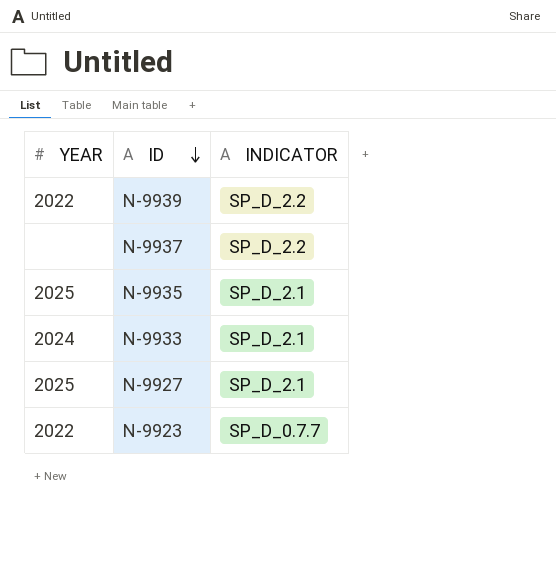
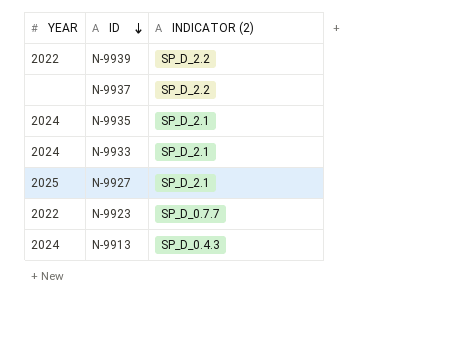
column name: INDICATOR -> INDICATOR (2)
N-9935 | YEAR: 2025 -> 2024
row N-9913: none -> 2024 | SP_D_0.4.3

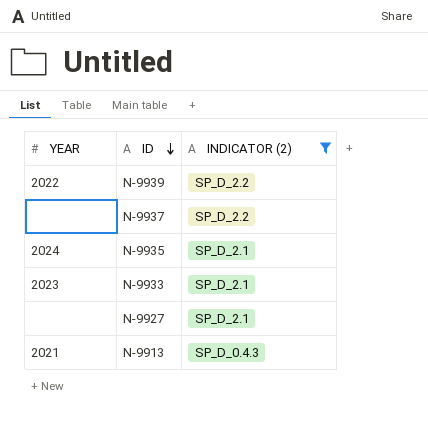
filter: none -> INDICATOR (2) != SP_D_0.7.7
N-9933 | YEAR: 2024 -> 2023
N-9927 | YEAR: 2025 -> none
N-9913 | YEAR: 2024 -> 2021

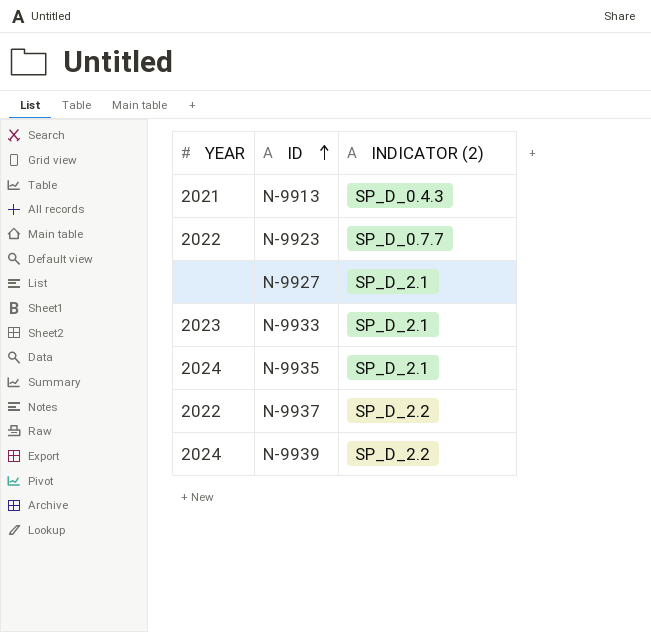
filter: INDICATOR (2) != SP_D_0.7.7 -> none
row order: ID descending -> ID ascending
N-9937 | YEAR: none -> 2022
N-9939 | YEAR: 2022 -> 2024

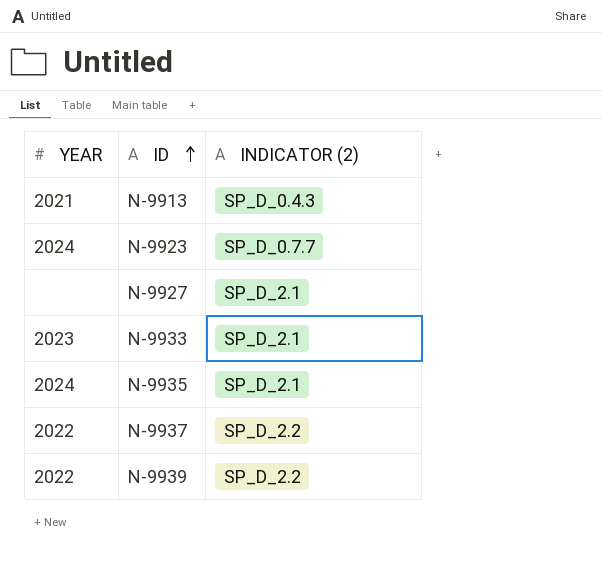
N-9923 | YEAR: 2022 -> 2024
N-9939 | YEAR: 2024 -> 2022

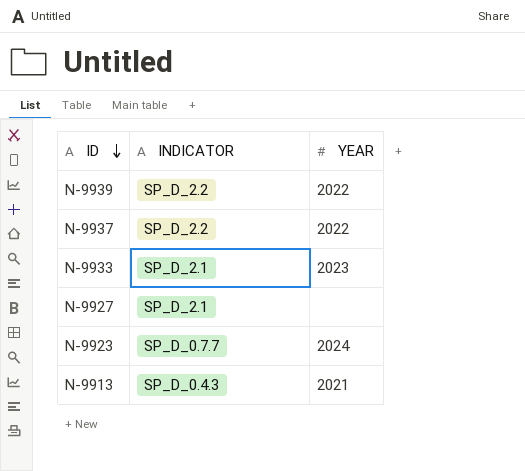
row order: ID ascending -> ID descending
column name: INDICATOR (2) -> INDICATOR
column YEAR | position: 1 -> 3
row N-9935: 2024 | SP_D_2.1 -> none

